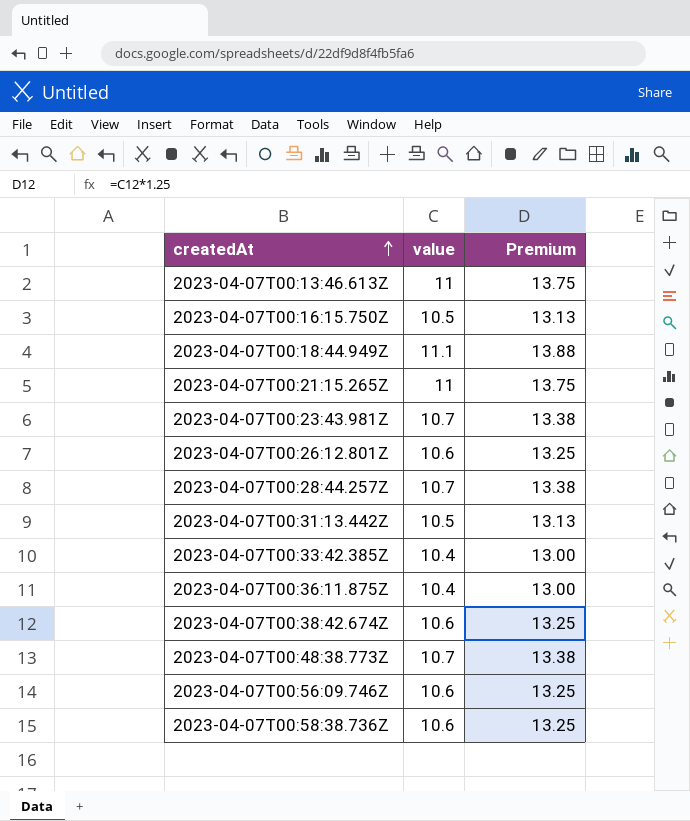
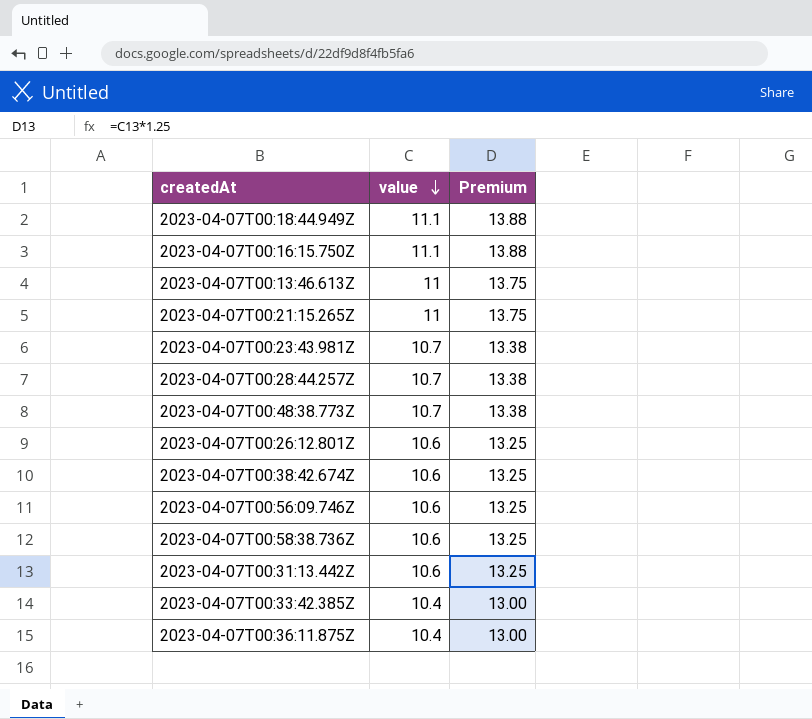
row order: createdAt ascending -> value descending
2023-04-07T00:16:15.750Z | value: 10.5 -> 11.1
2023-04-07T00:16:15.750Z | Premium: 13.13 -> 13.88
2023-04-07T00:31:13.442Z | value: 10.5 -> 10.6
2023-04-07T00:31:13.442Z | Premium: 13.13 -> 13.25

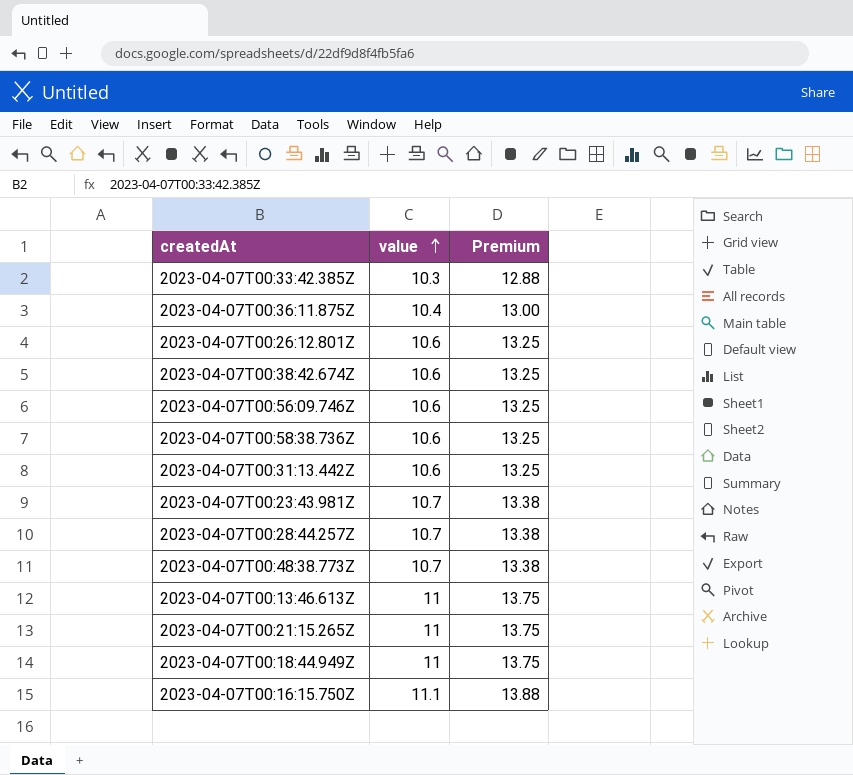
row order: value descending -> value ascending
2023-04-07T00:33:42.385Z | value: 10.4 -> 10.3
2023-04-07T00:33:42.385Z | Premium: 13.00 -> 12.88
2023-04-07T00:18:44.949Z | value: 11.1 -> 11
2023-04-07T00:18:44.949Z | Premium: 13.88 -> 13.75

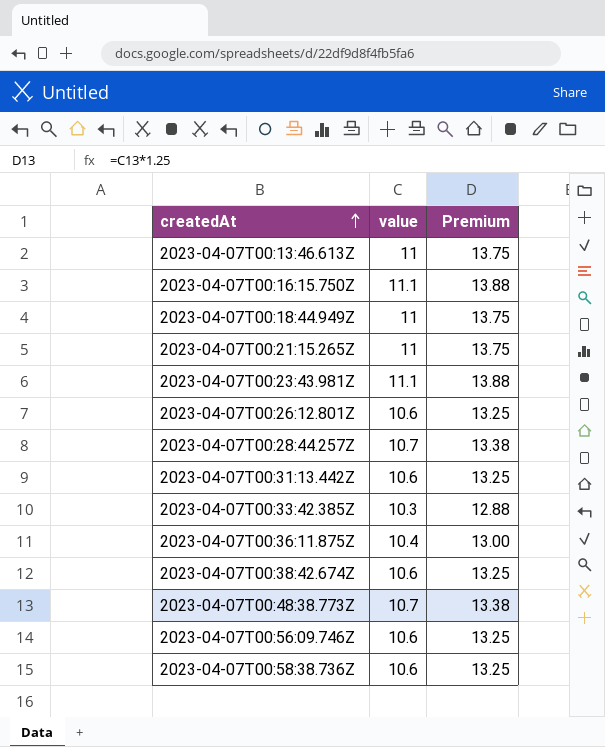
row order: value ascending -> createdAt ascending
2023-04-07T00:23:43.981Z | value: 10.7 -> 11.1
2023-04-07T00:23:43.981Z | Premium: 13.38 -> 13.88

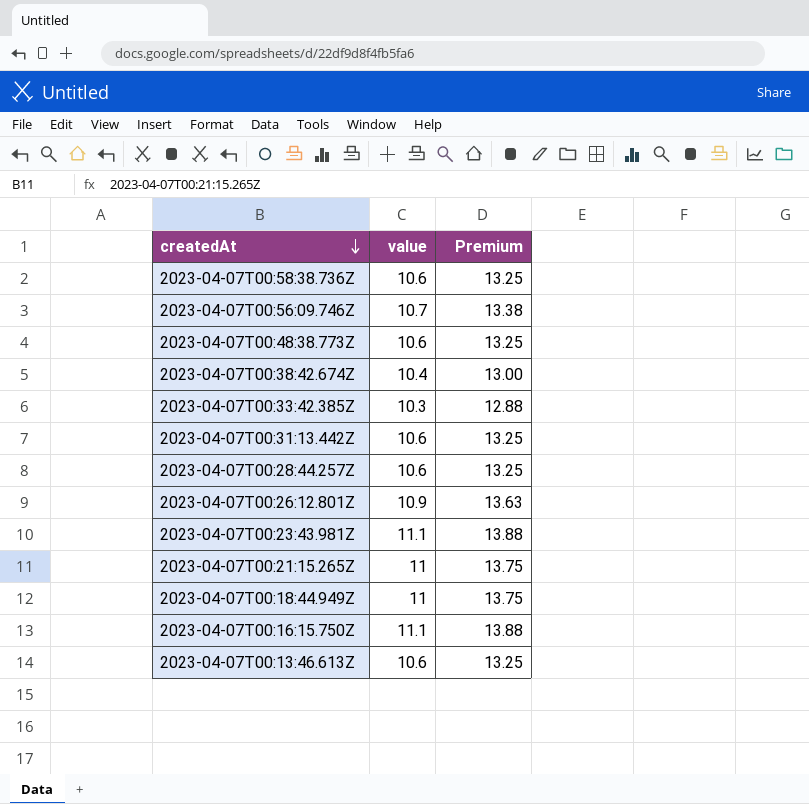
row order: createdAt ascending -> createdAt descending
row 2023-04-07T00:36:11.875Z: 10.4 | 13.00 -> none
2023-04-07T00:56:09.746Z | value: 10.6 -> 10.7
2023-04-07T00:56:09.746Z | Premium: 13.25 -> 13.38
2023-04-07T00:48:38.773Z | value: 10.7 -> 10.6
2023-04-07T00:48:38.773Z | Premium: 13.38 -> 13.25
2023-04-07T00:38:42.674Z | value: 10.6 -> 10.4
2023-04-07T00:38:42.674Z | Premium: 13.25 -> 13.00
2023-04-07T00:28:44.257Z | value: 10.7 -> 10.6
2023-04-07T00:28:44.257Z | Premium: 13.38 -> 13.25
2023-04-07T00:26:12.801Z | value: 10.6 -> 10.9
2023-04-07T00:26:12.801Z | Premium: 13.25 -> 13.63
2023-04-07T00:13:46.613Z | value: 11 -> 10.6
2023-04-07T00:13:46.613Z | Premium: 13.75 -> 13.25

